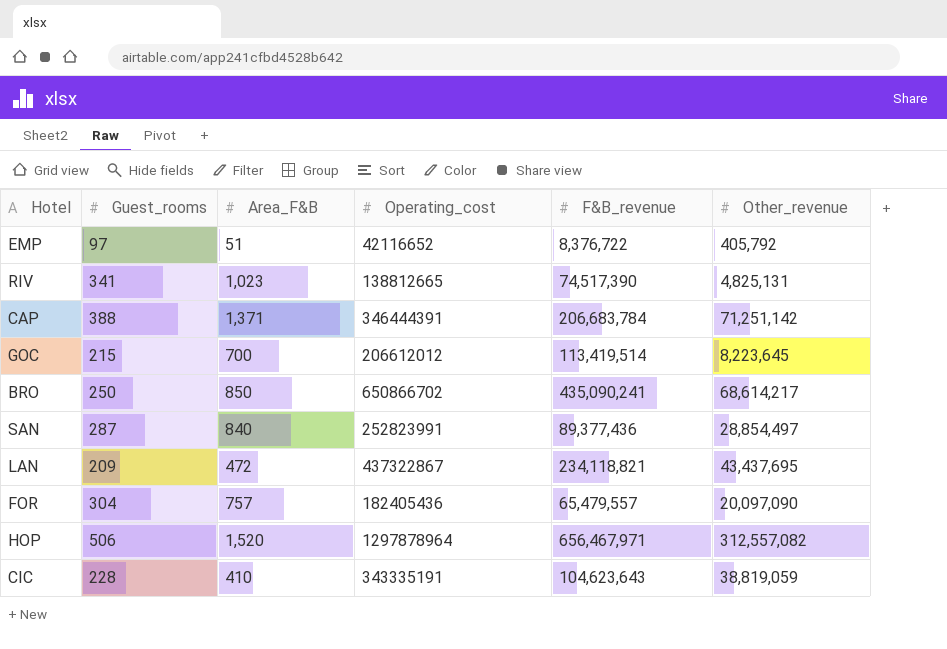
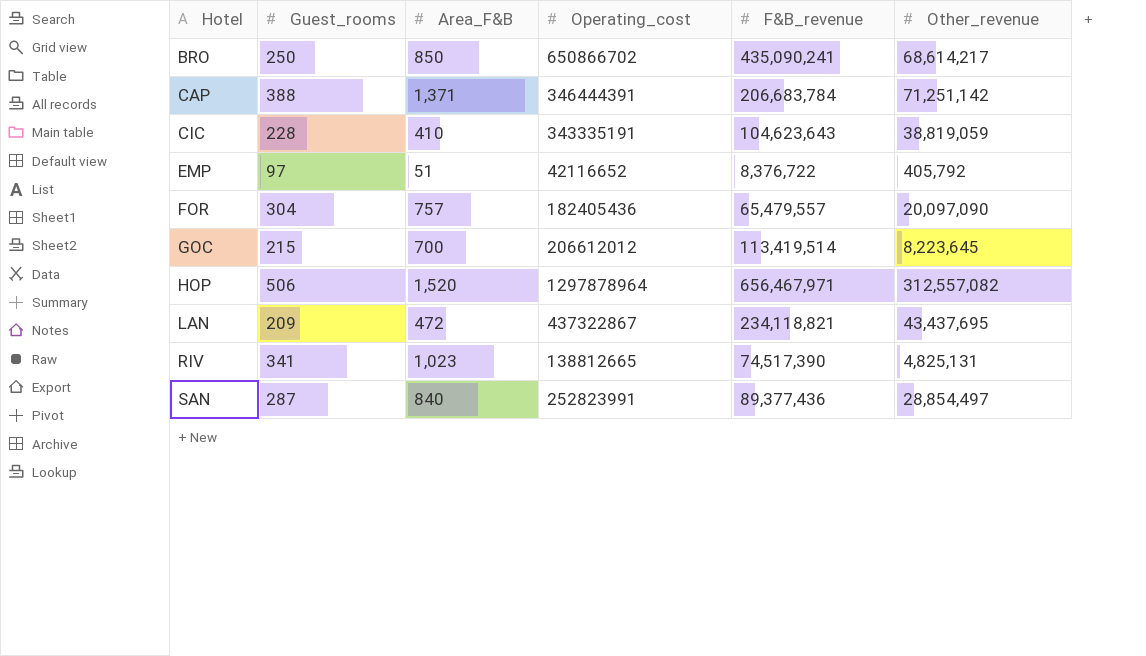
row order: none -> Hotel ascending

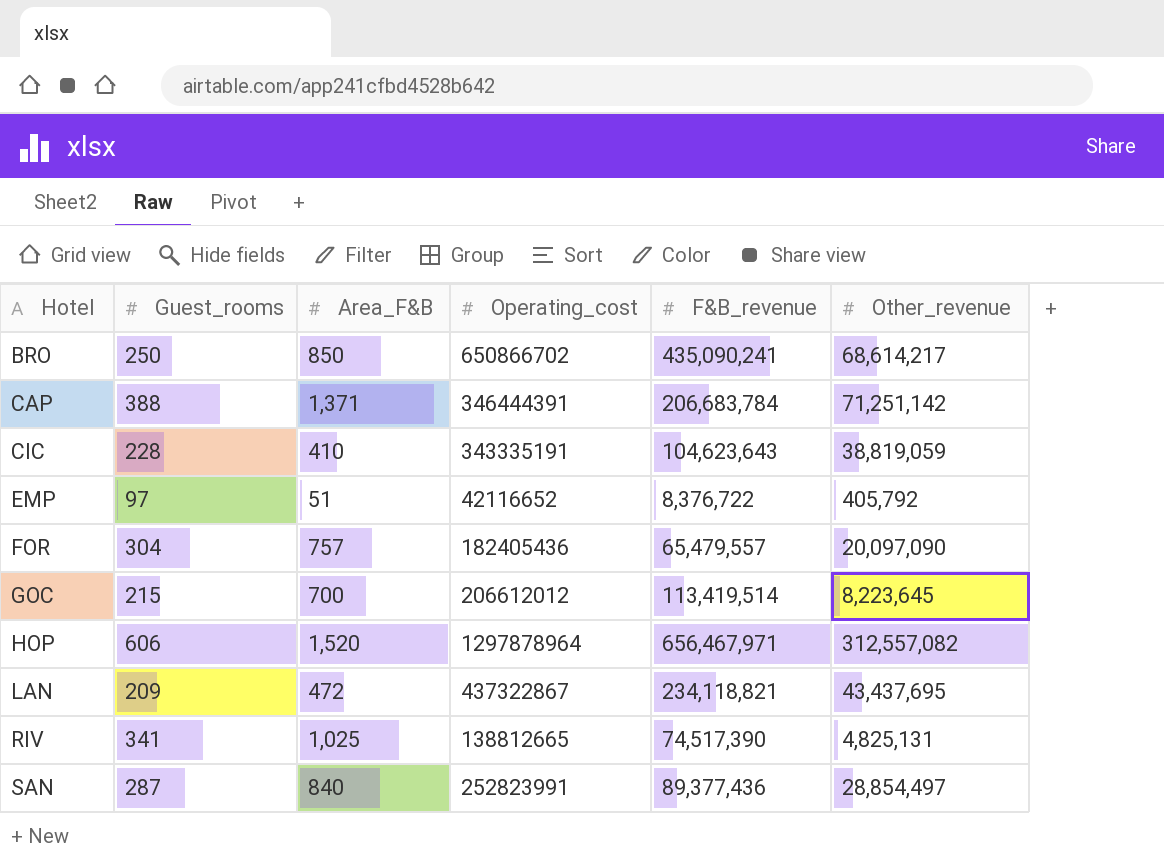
HOP | Guest_rooms: 506 -> 606
RIV | Area_F&B: 1,023 -> 1,025

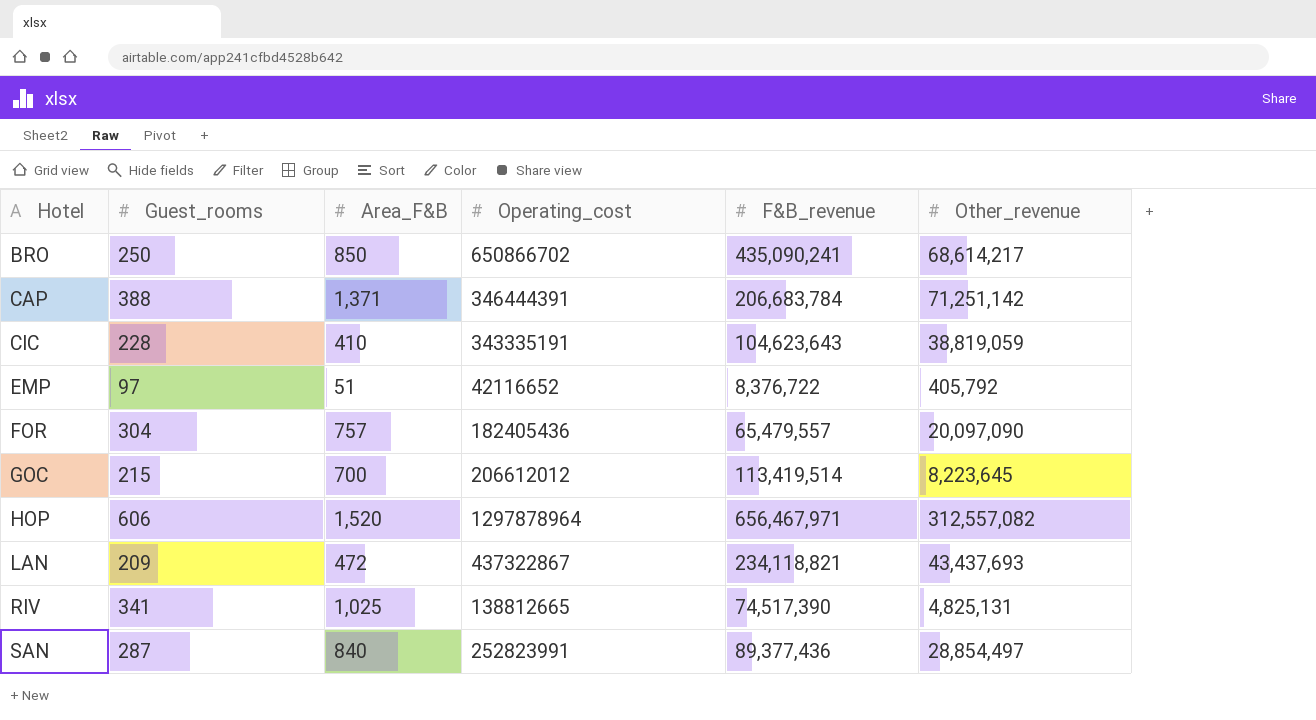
LAN | Other_revenue: 43,437,695 -> 43,437,693

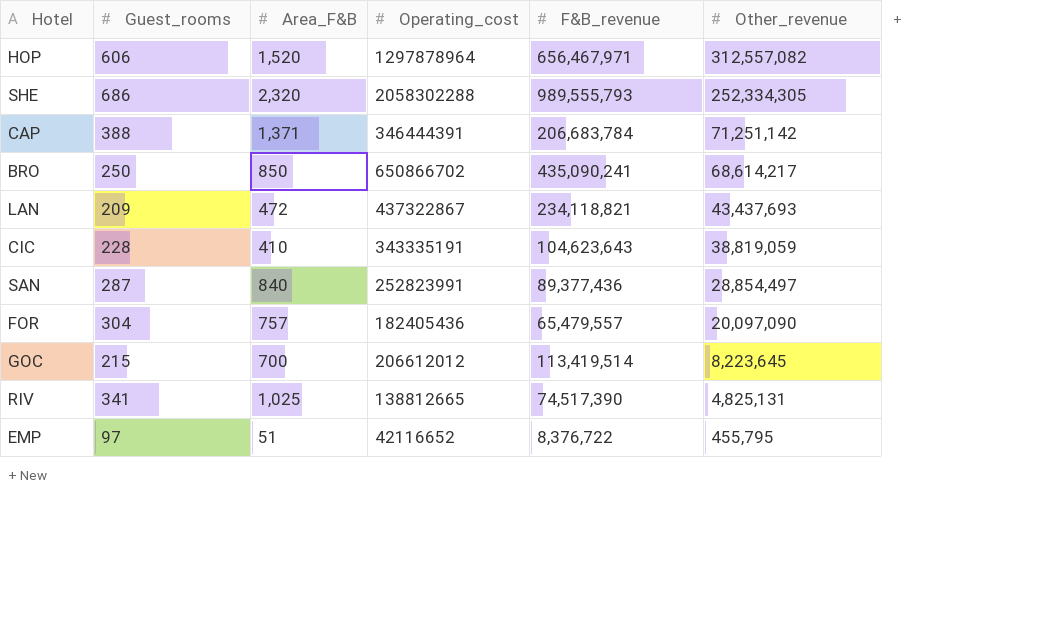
row order: Hotel ascending -> Other_revenue descending
row SHE: none -> 686 | 2,320 | 2058302288 | 989,555,793 | 252,334,305
EMP | Other_revenue: 405,792 -> 455,795

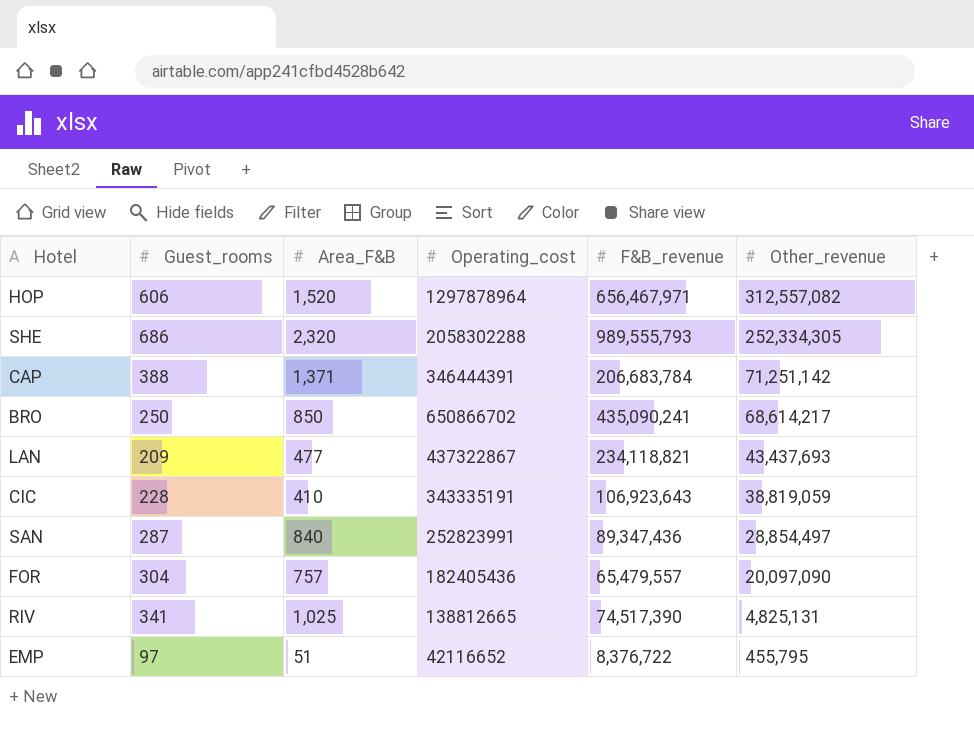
row GOC: 215 | 700 | 206612012 | 113,419,514 | 8,223,645 -> none
LAN | Area_F&B: 472 -> 477
CIC | F&B_revenue: 104,623,643 -> 106,923,643
SAN | F&B_revenue: 89,377,436 -> 89,347,436

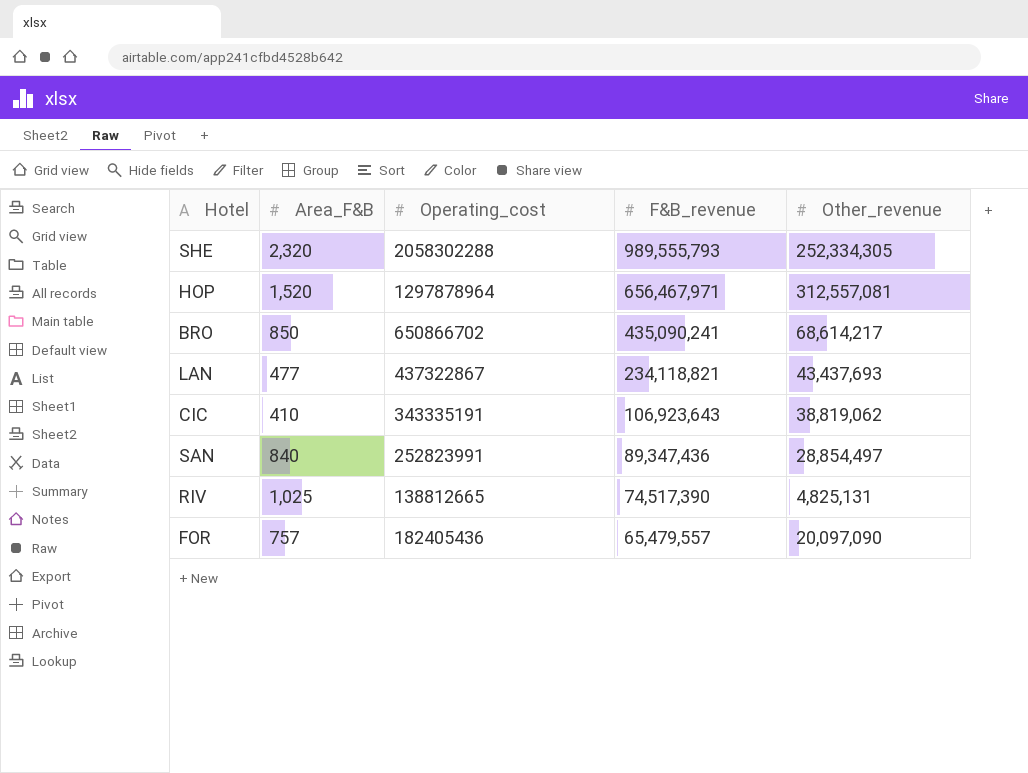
row order: Other_revenue descending -> F&B_revenue descending
column Guest_rooms | position: 2 -> none
row CAP: 388 | 1,371 | 346444391 | 206,683,784 | 71,251,142 -> none
row EMP: 97 | 51 | 42116652 | 8,376,722 | 455,795 -> none
HOP | Other_revenue: 312,557,082 -> 312,557,081
CIC | Other_revenue: 38,819,059 -> 38,819,062

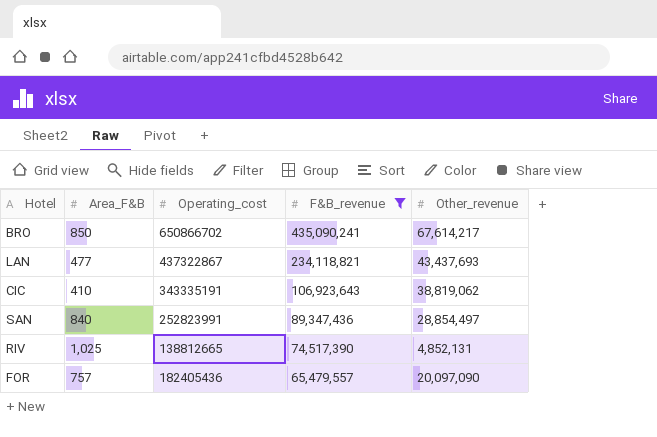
filter: none -> F&B_revenue <= 435,090,241
BRO | Other_revenue: 68,614,217 -> 67,614,217
RIV | Other_revenue: 4,825,131 -> 4,852,131

